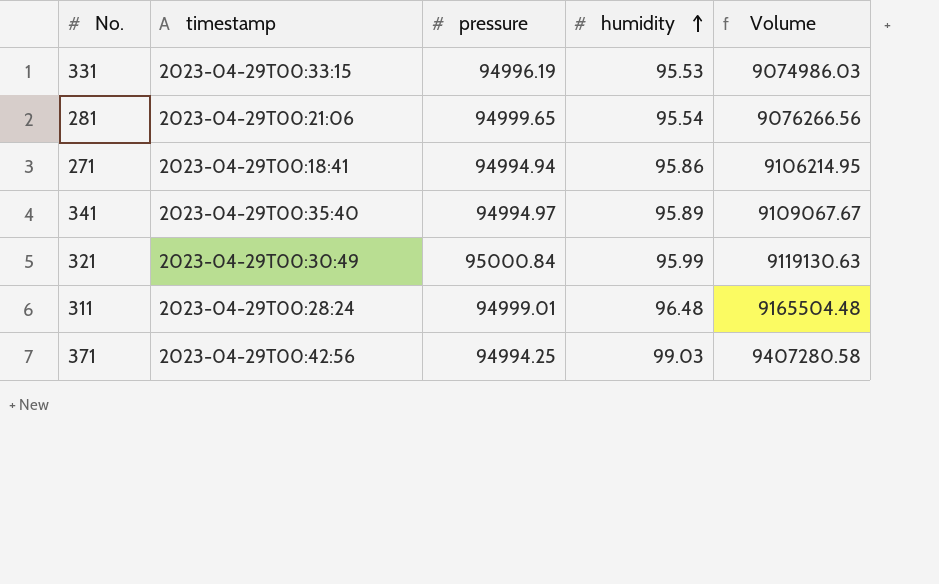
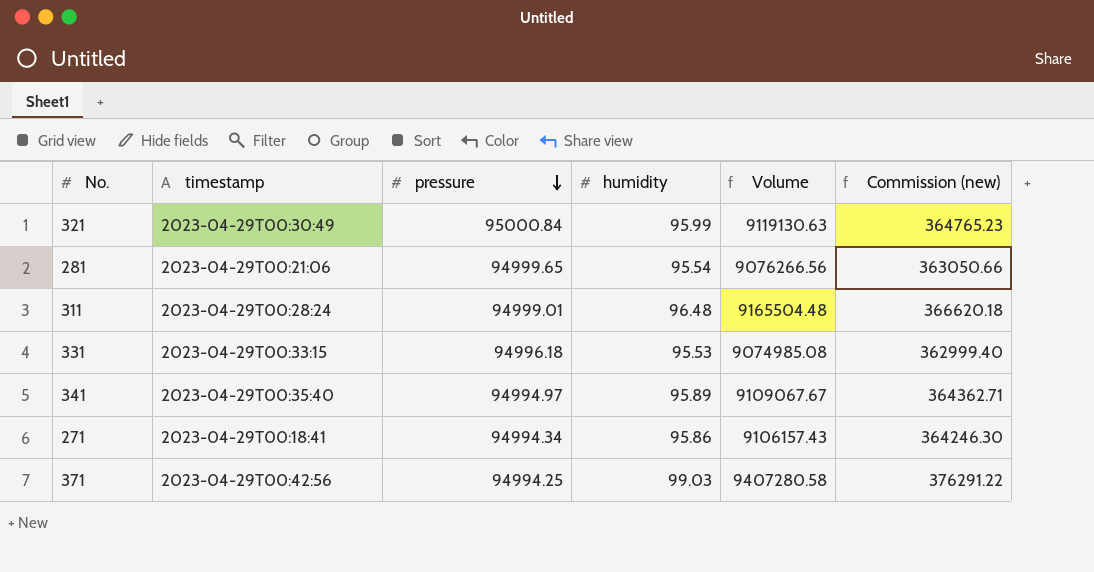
row order: humidity ascending -> pressure descending
column Commission (new) | formula: none -> [Volume] * 0.04
331 | pressure: 94996.19 -> 94996.18
331 | Volume: 9074986.03 -> 9074985.08
271 | pressure: 94994.94 -> 94994.34
271 | Volume: 9106214.95 -> 9106157.43

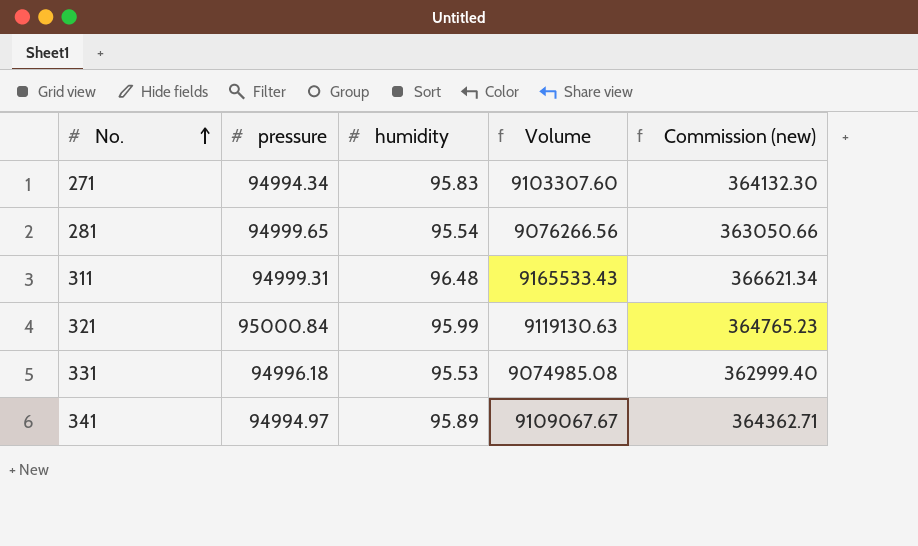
row order: pressure descending -> No. ascending
column timestamp | position: 2 -> none
row 371: 2023-04-29T00:42:56 | 94994.25 | 99.03 | 9407280.58 | 376291.22 -> none
271 | humidity: 95.86 -> 95.83
271 | Volume: 9106157.43 -> 9103307.60
271 | Commission (new): 364246.30 -> 364132.30
311 | pressure: 94999.01 -> 94999.31
311 | Volume: 9165504.48 -> 9165533.43
311 | Commission (new): 366620.18 -> 366621.34

